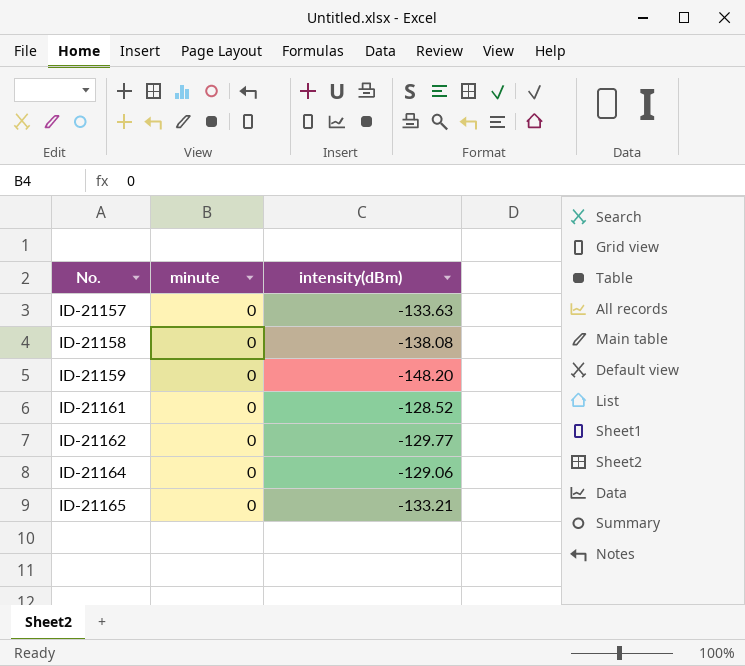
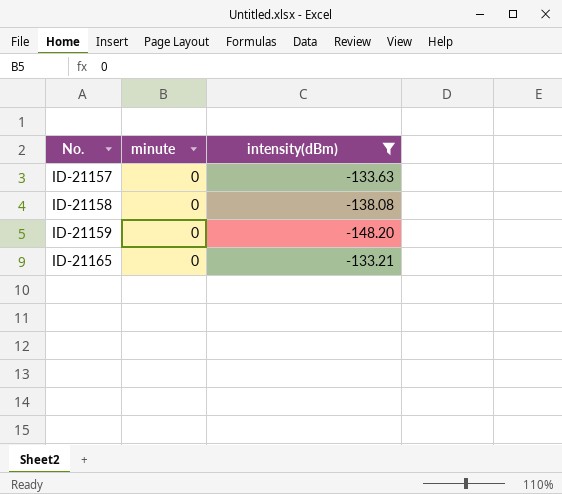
filter: none -> intensity(dBm) <= -133.21

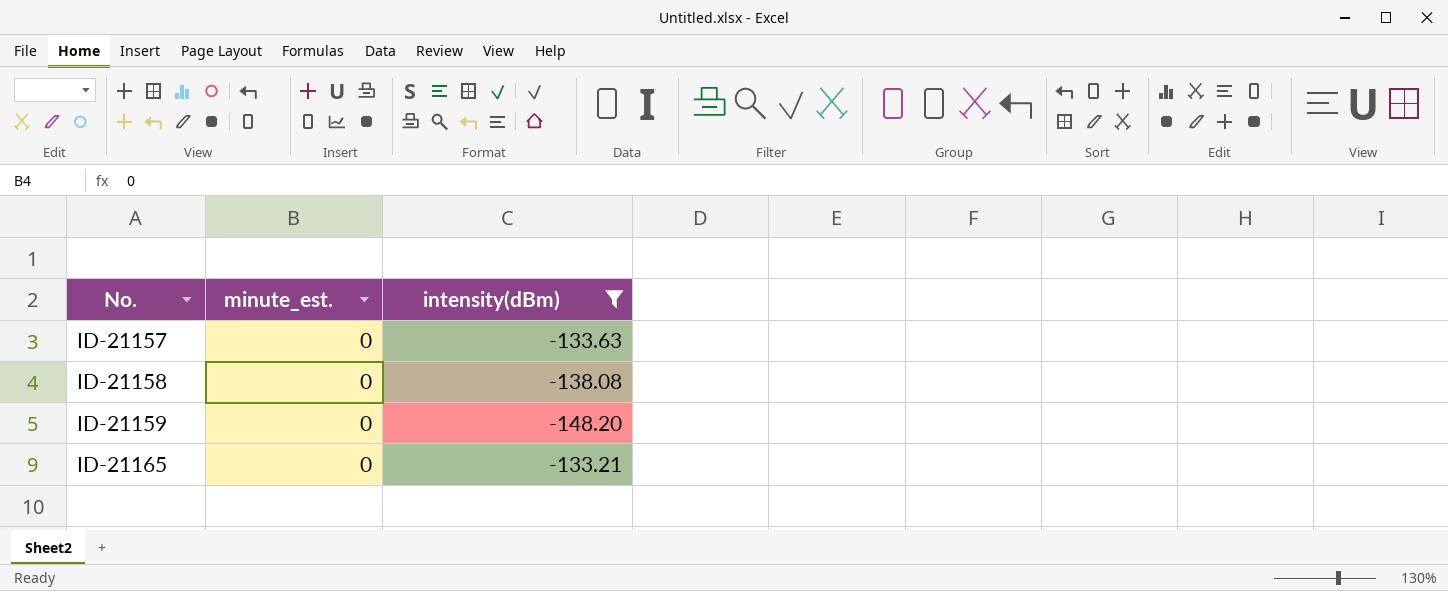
column name: minute -> minute_est.

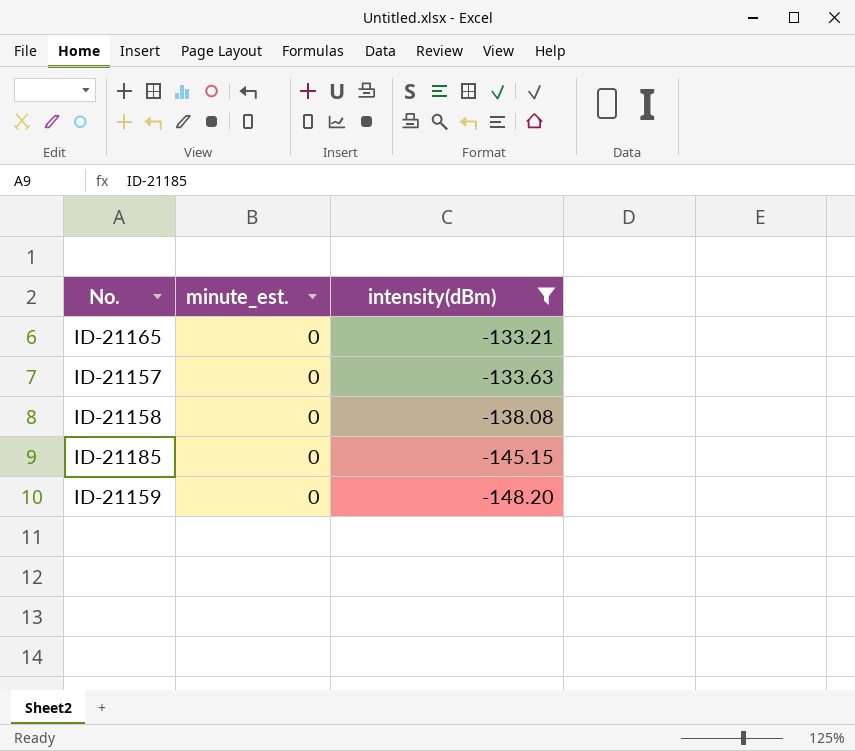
row order: No. ascending -> intensity(dBm) descending
row ID-21185: none -> 0 | -145.15

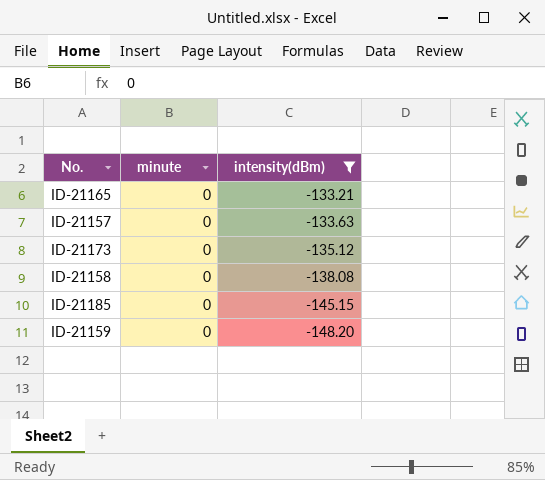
column name: minute_est. -> minute
row ID-21173: none -> 0 | -135.12

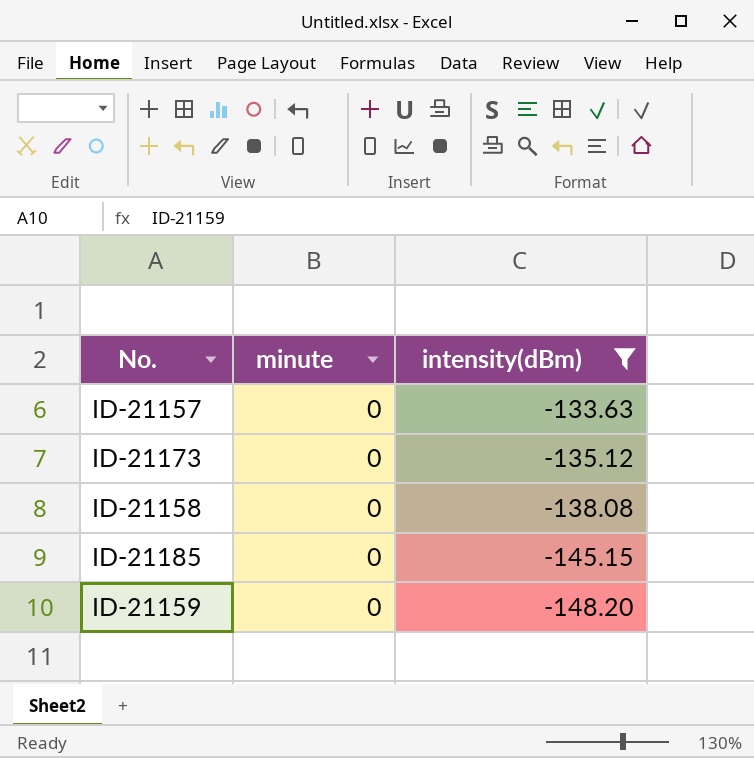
row ID-21165: 0 | -133.21 -> none

